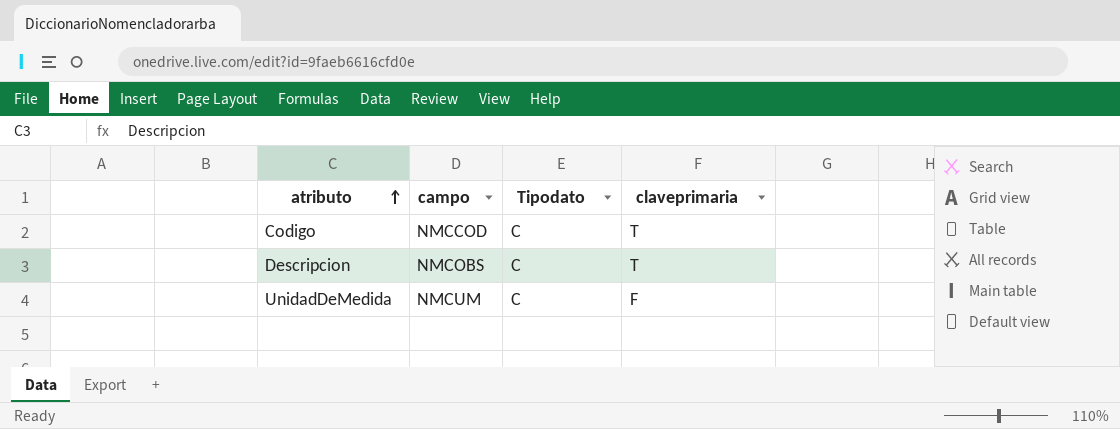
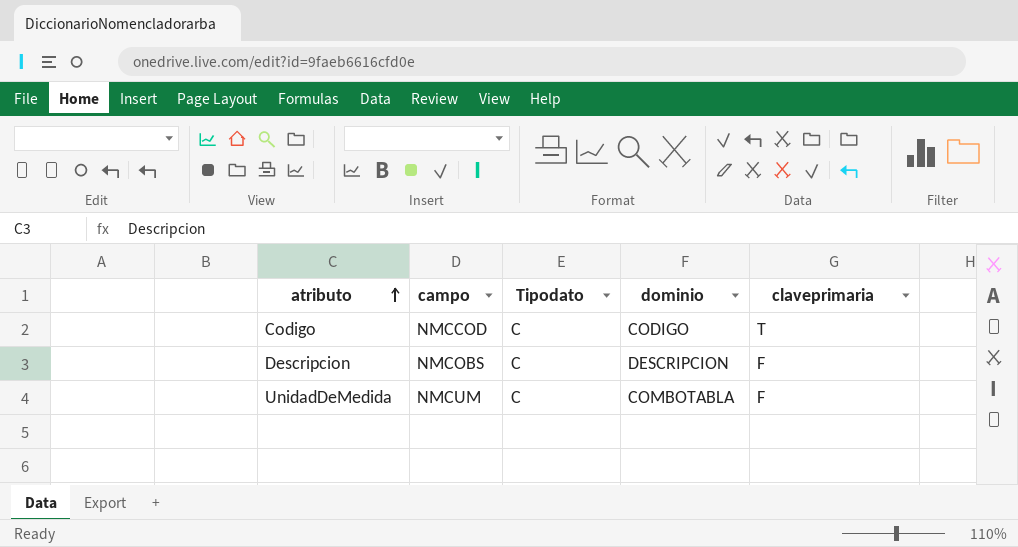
column dominio | position: none -> 4
Descripcion | claveprimaria: T -> F

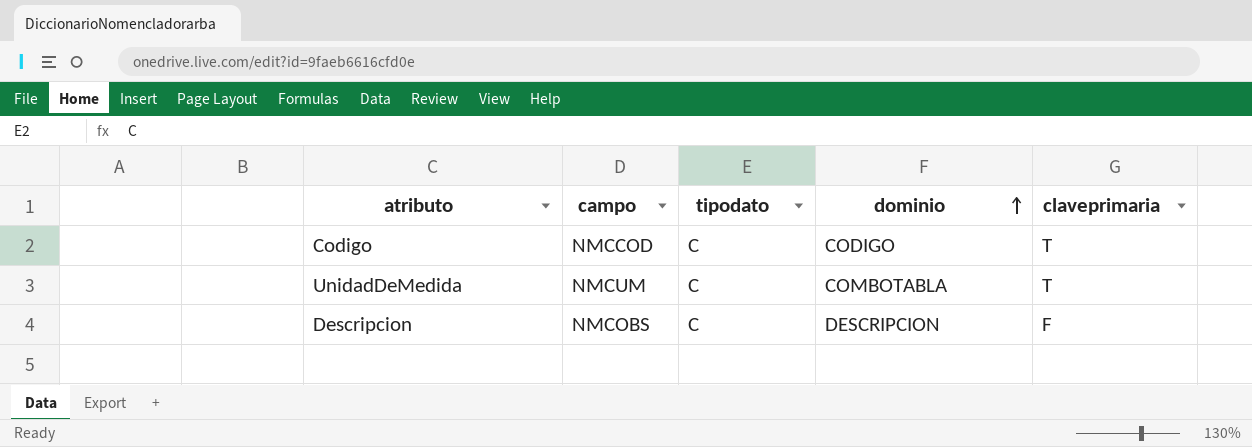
row order: atributo ascending -> dominio ascending
column name: Tipodato -> tipodato
UnidadDeMedida | claveprimaria: F -> T

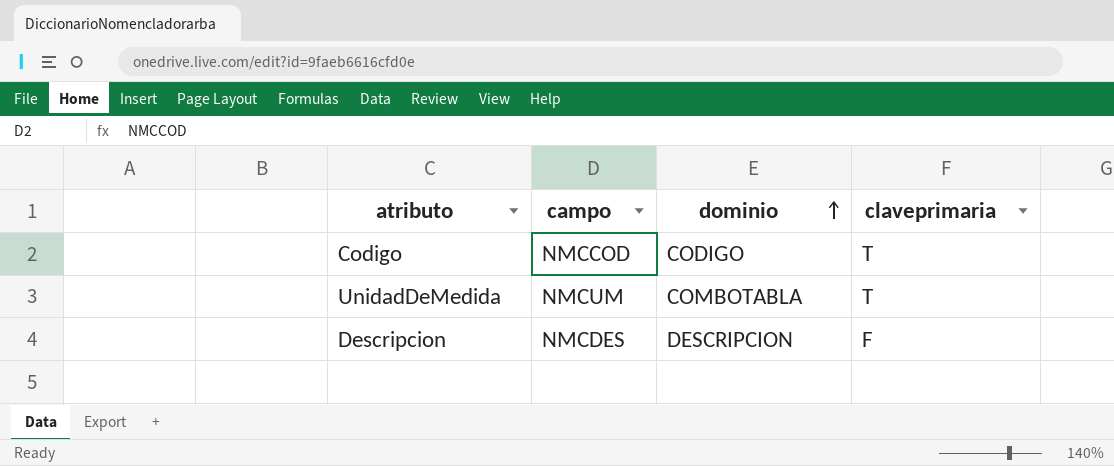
column tipodato | position: 3 -> none
Descripcion | campo: NMCOBS -> NMCDES

